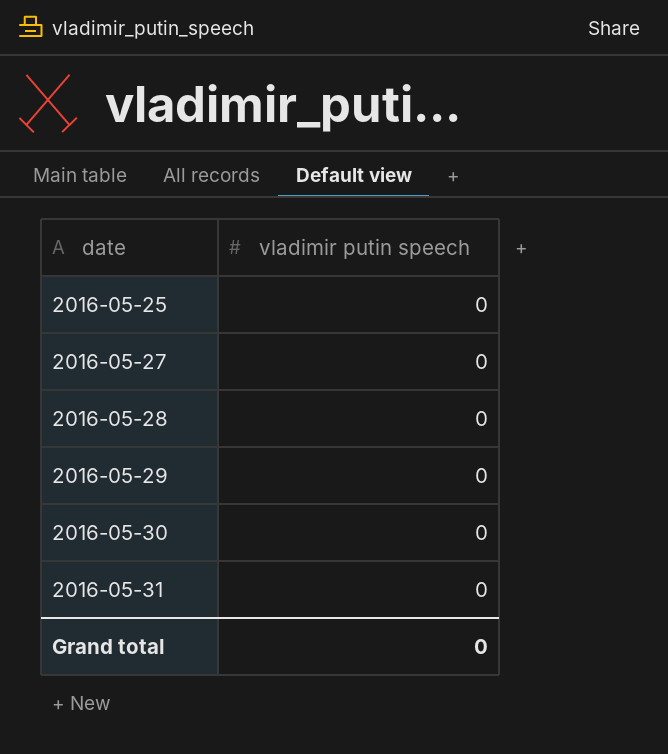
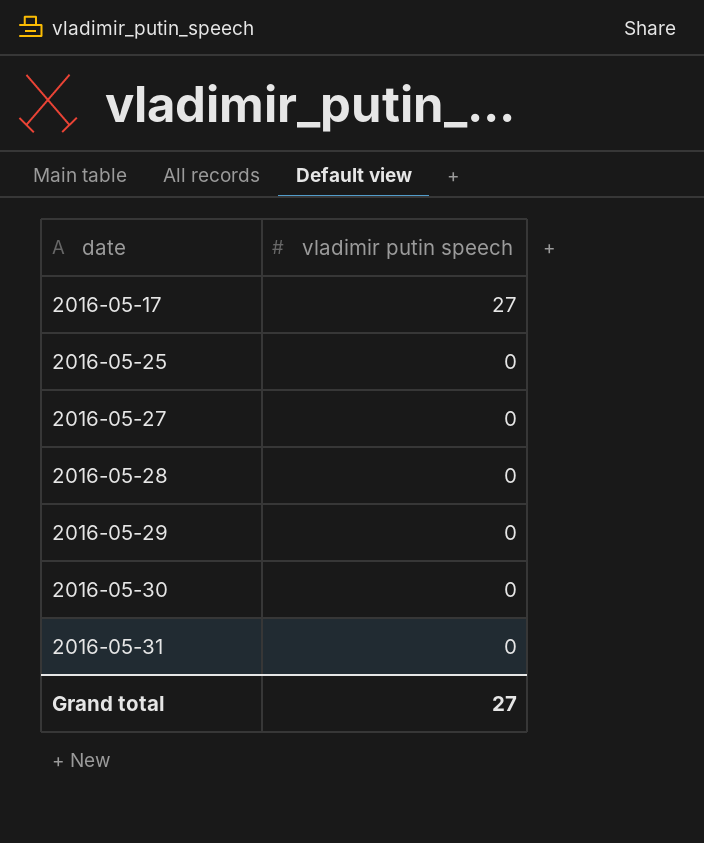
row 2016-05-17: none -> 27
Grand total | vladimir putin speech: 0 -> 27

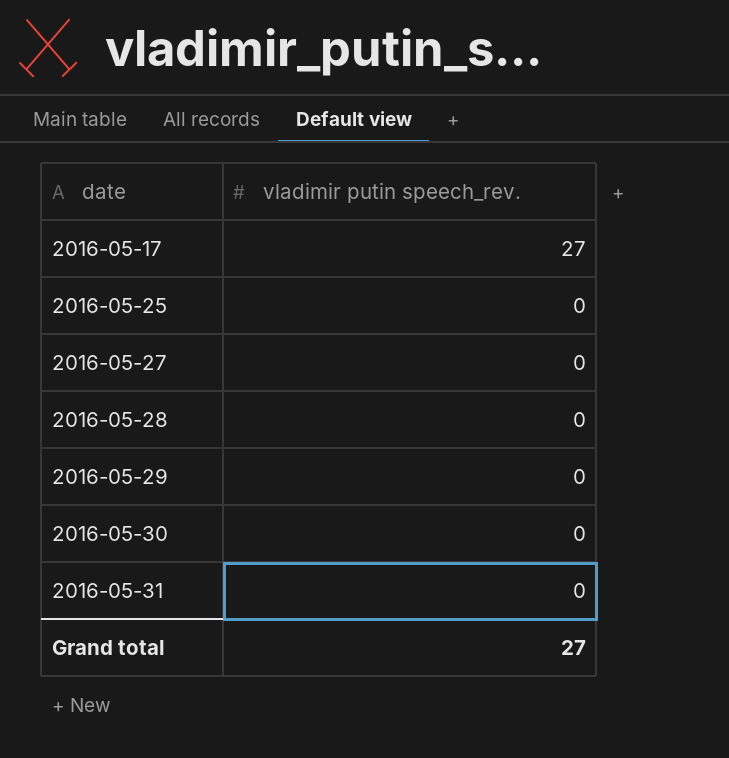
column name: vladimir putin speech -> vladimir putin speech_rev.

